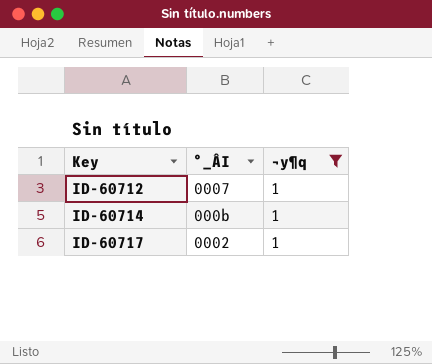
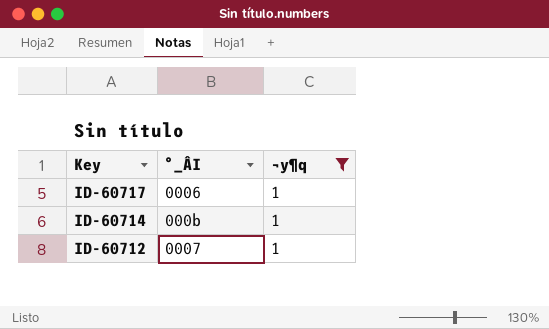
row order: Key ascending -> Key descending
ID-60717 | °_ÂI: 0002 -> 0006

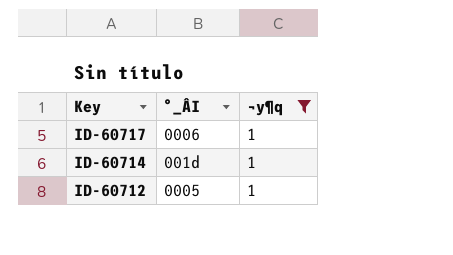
ID-60714 | °_ÂI: 000b -> 001d
ID-60712 | °_ÂI: 0007 -> 0005

